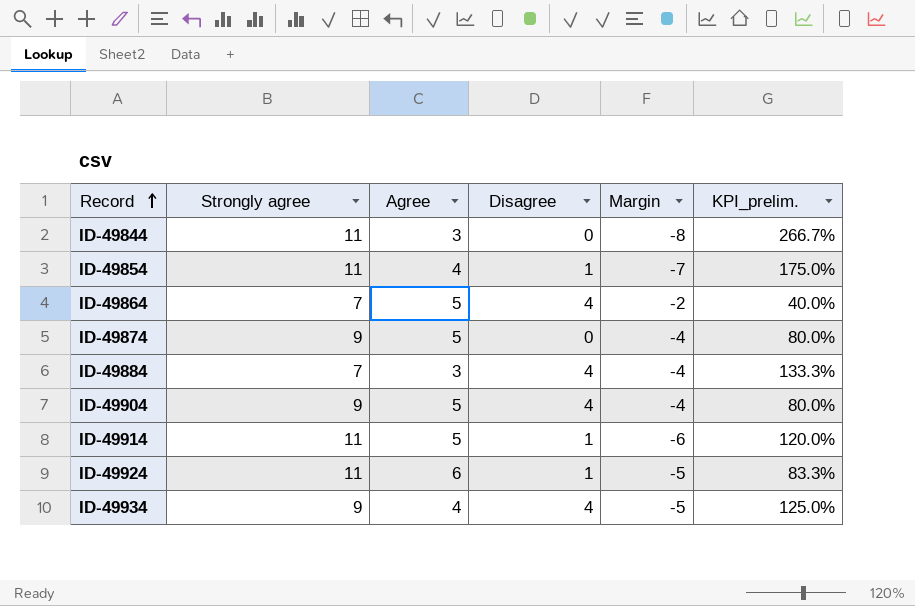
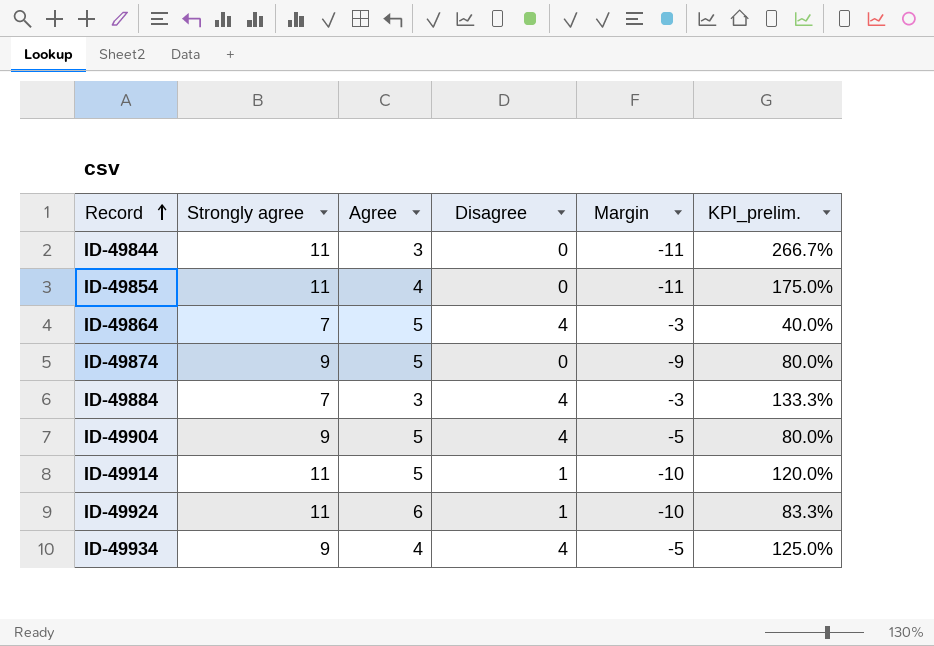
column Margin | formula: [Agree] - [Strongly agree] -> [Disagree] - [Strongly agree]
ID-49854 | Disagree: 1 -> 0

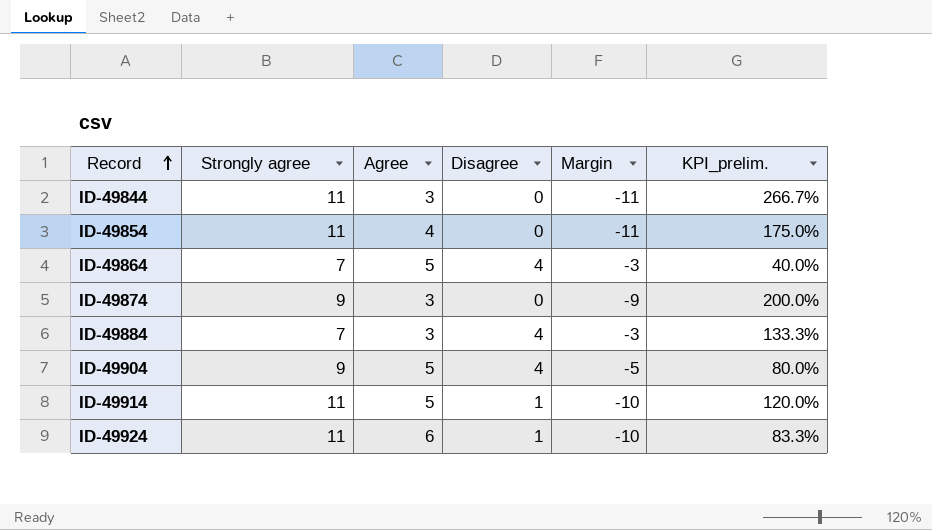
row ID-49934: 9 | 4 | 4 | -5 | 125.0% -> none
ID-49874 | Agree: 5 -> 3
ID-49874 | KPI_prelim.: 80.0% -> 200.0%

